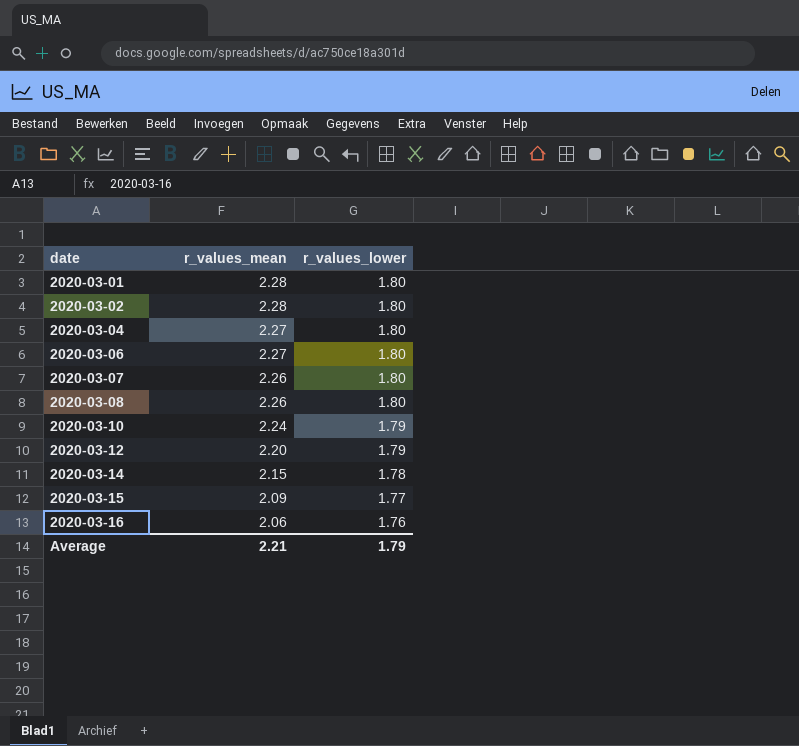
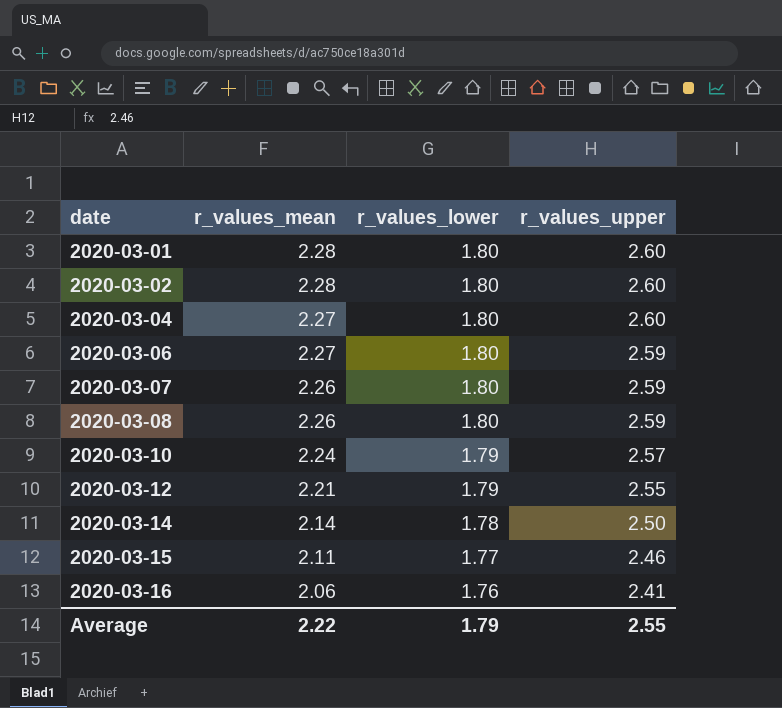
column r_values_upper | position: none -> 4
2020-03-12 | r_values_mean: 2.20 -> 2.21
2020-03-14 | r_values_mean: 2.15 -> 2.14
2020-03-15 | r_values_mean: 2.09 -> 2.11
Average | r_values_mean: 2.21 -> 2.22

